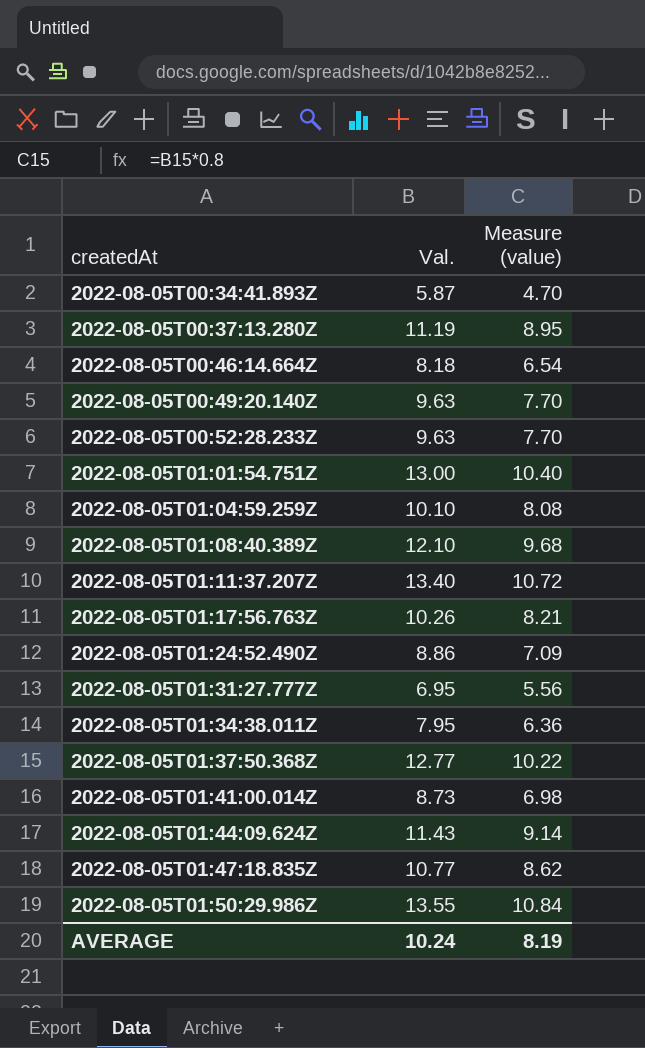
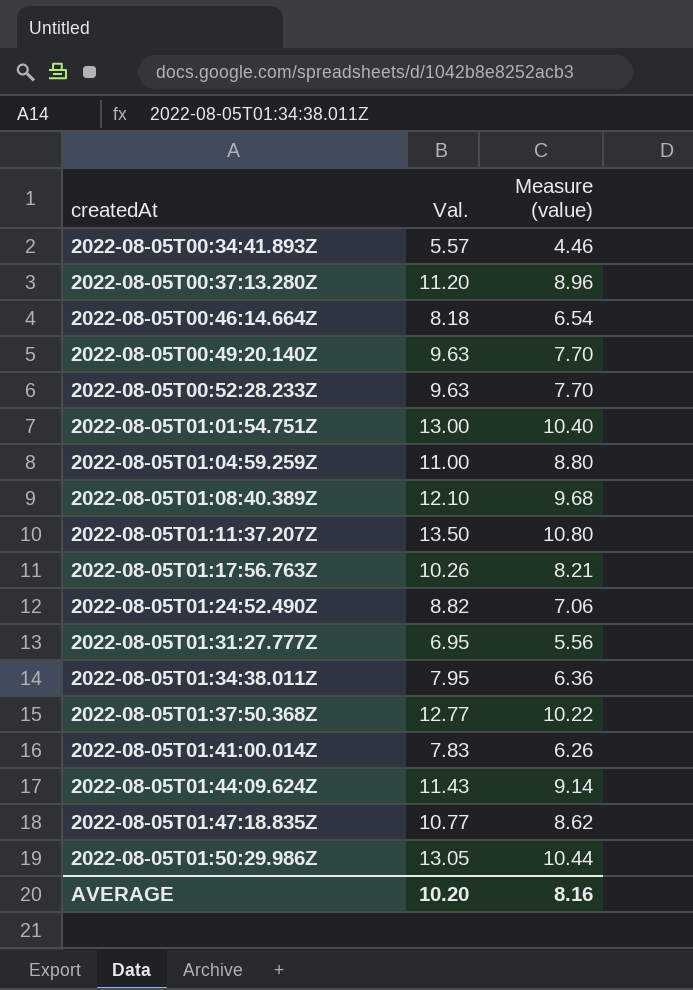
2022-08-05T00:34:41.893Z | Val.: 5.87 -> 5.57
2022-08-05T00:34:41.893Z | Measure (value): 4.70 -> 4.46
2022-08-05T00:37:13.280Z | Val.: 11.19 -> 11.20
2022-08-05T00:37:13.280Z | Measure (value): 8.95 -> 8.96
2022-08-05T01:04:59.259Z | Val.: 10.10 -> 11.00
2022-08-05T01:04:59.259Z | Measure (value): 8.08 -> 8.80
2022-08-05T01:11:37.207Z | Val.: 13.40 -> 13.50
2022-08-05T01:11:37.207Z | Measure (value): 10.72 -> 10.80
2022-08-05T01:24:52.490Z | Val.: 8.86 -> 8.82
2022-08-05T01:24:52.490Z | Measure (value): 7.09 -> 7.06
2022-08-05T01:41:00.014Z | Val.: 8.73 -> 7.83
2022-08-05T01:41:00.014Z | Measure (value): 6.98 -> 6.26
2022-08-05T01:50:29.986Z | Val.: 13.55 -> 13.05
2022-08-05T01:50:29.986Z | Measure (value): 10.84 -> 10.44
AVERAGE | Val.: 10.24 -> 10.20
AVERAGE | Measure (value): 8.19 -> 8.16

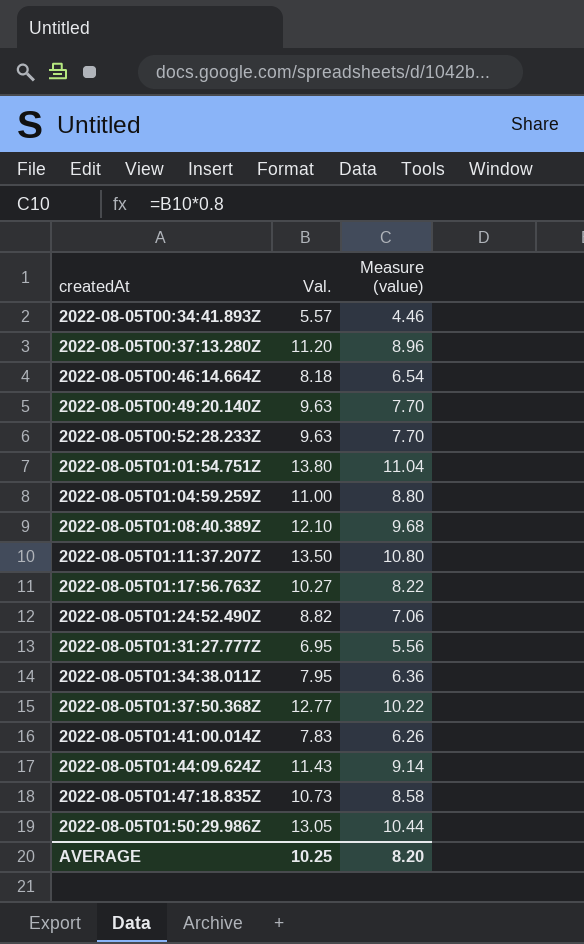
2022-08-05T01:01:54.751Z | Val.: 13.00 -> 13.80
2022-08-05T01:01:54.751Z | Measure (value): 10.40 -> 11.04
2022-08-05T01:17:56.763Z | Val.: 10.26 -> 10.27
2022-08-05T01:17:56.763Z | Measure (value): 8.21 -> 8.22
2022-08-05T01:47:18.835Z | Val.: 10.77 -> 10.73
2022-08-05T01:47:18.835Z | Measure (value): 8.62 -> 8.58
AVERAGE | Val.: 10.20 -> 10.25
AVERAGE | Measure (value): 8.16 -> 8.20

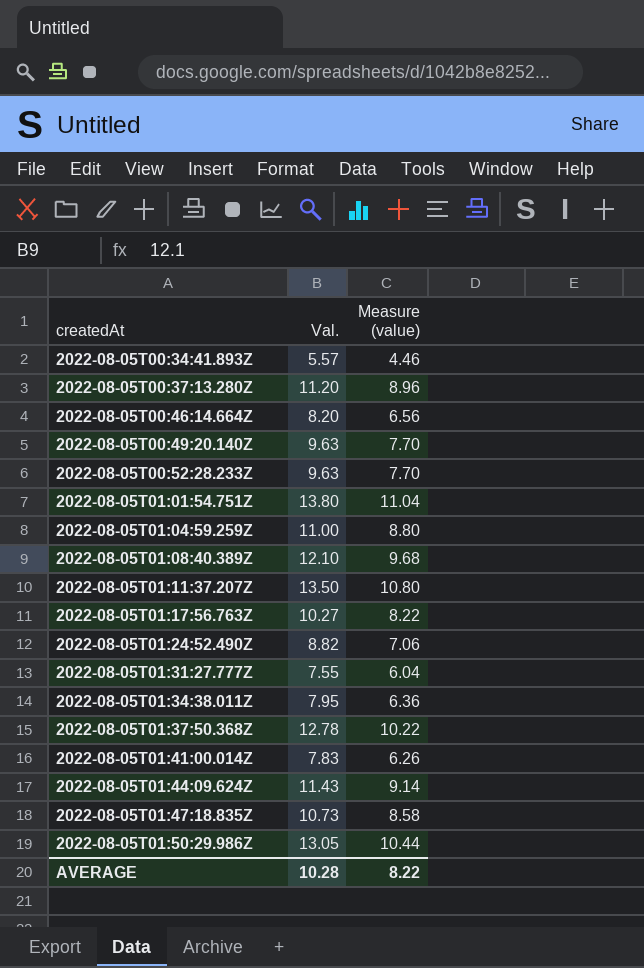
2022-08-05T00:46:14.664Z | Val.: 8.18 -> 8.20
2022-08-05T00:46:14.664Z | Measure (value): 6.54 -> 6.56
2022-08-05T01:31:27.777Z | Val.: 6.95 -> 7.55
2022-08-05T01:31:27.777Z | Measure (value): 5.56 -> 6.04
2022-08-05T01:37:50.368Z | Val.: 12.77 -> 12.78
AVERAGE | Val.: 10.25 -> 10.28
AVERAGE | Measure (value): 8.20 -> 8.22

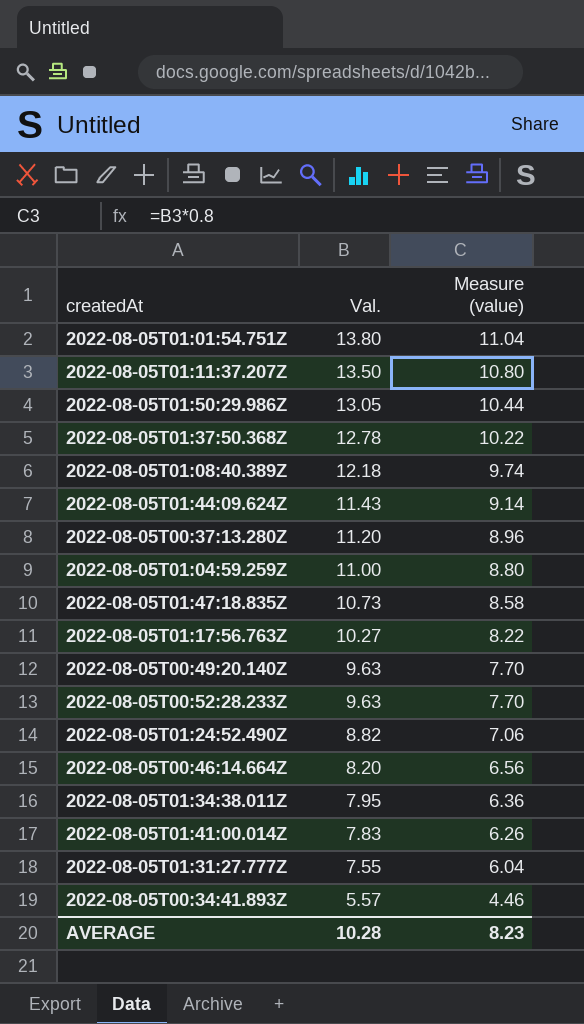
row order: createdAt ascending -> Val. descending
2022-08-05T01:08:40.389Z | Val.: 12.10 -> 12.18
2022-08-05T01:08:40.389Z | Measure (value): 9.68 -> 9.74
AVERAGE | Measure (value): 8.22 -> 8.23

